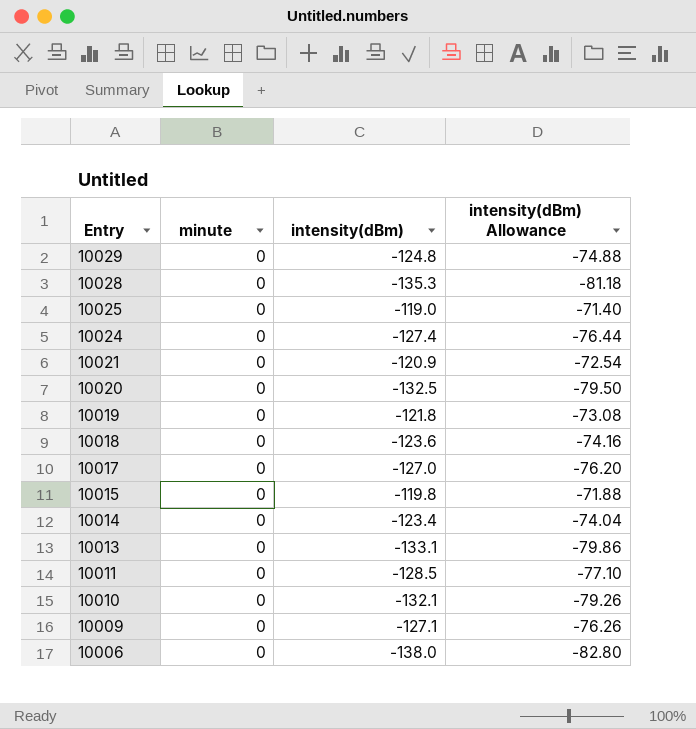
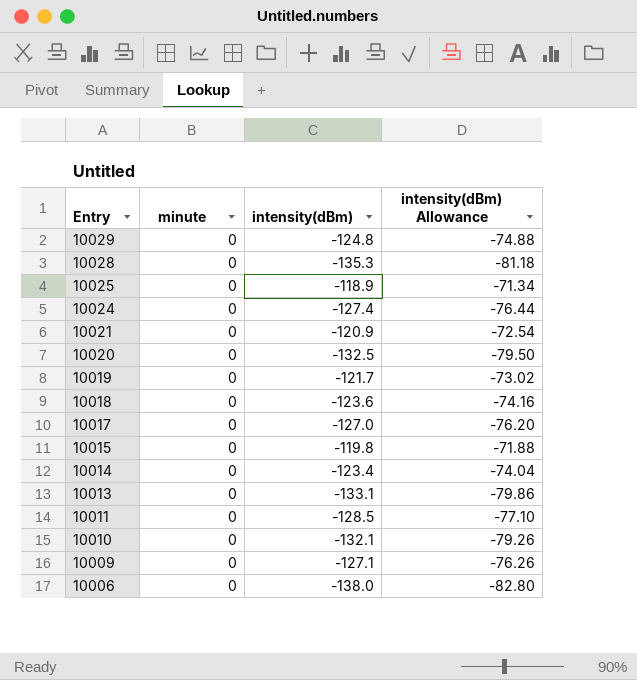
10025 | intensity(dBm): -119.0 -> -118.9
10025 | intensity(dBm) Allowance: -71.40 -> -71.34
10019 | intensity(dBm): -121.8 -> -121.7
10019 | intensity(dBm) Allowance: -73.08 -> -73.02

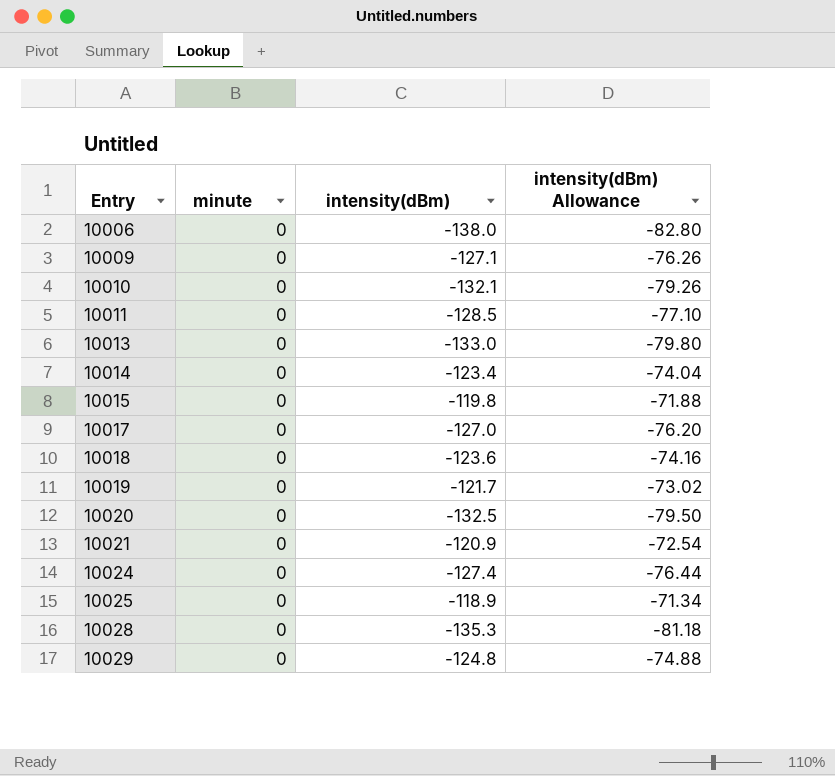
row order: Entry descending -> Entry ascending
10013 | intensity(dBm): -133.1 -> -133.0
10013 | intensity(dBm) Allowance: -79.86 -> -79.80

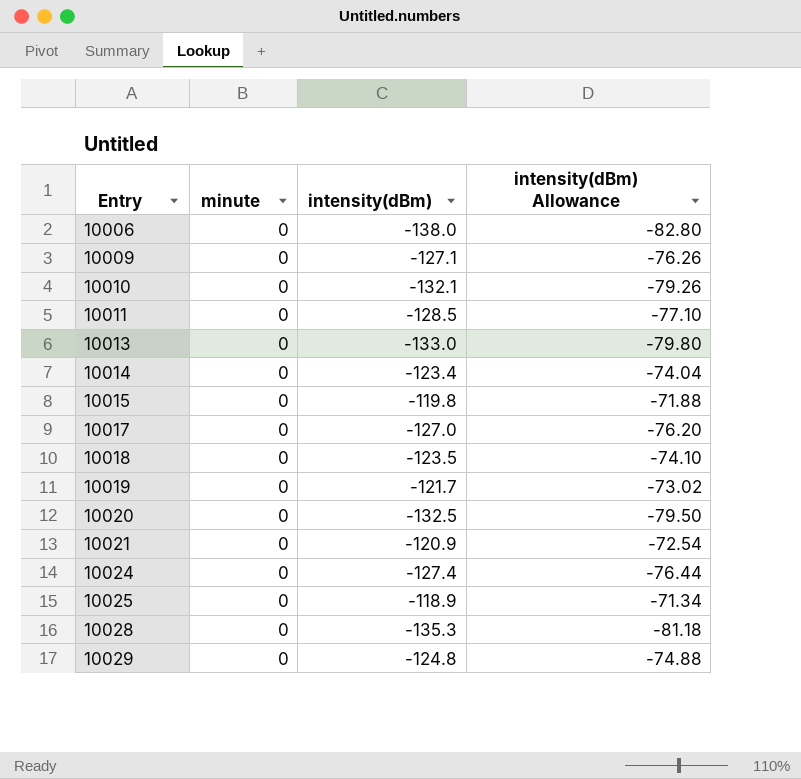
10018 | intensity(dBm): -123.6 -> -123.5
10018 | intensity(dBm) Allowance: -74.16 -> -74.10

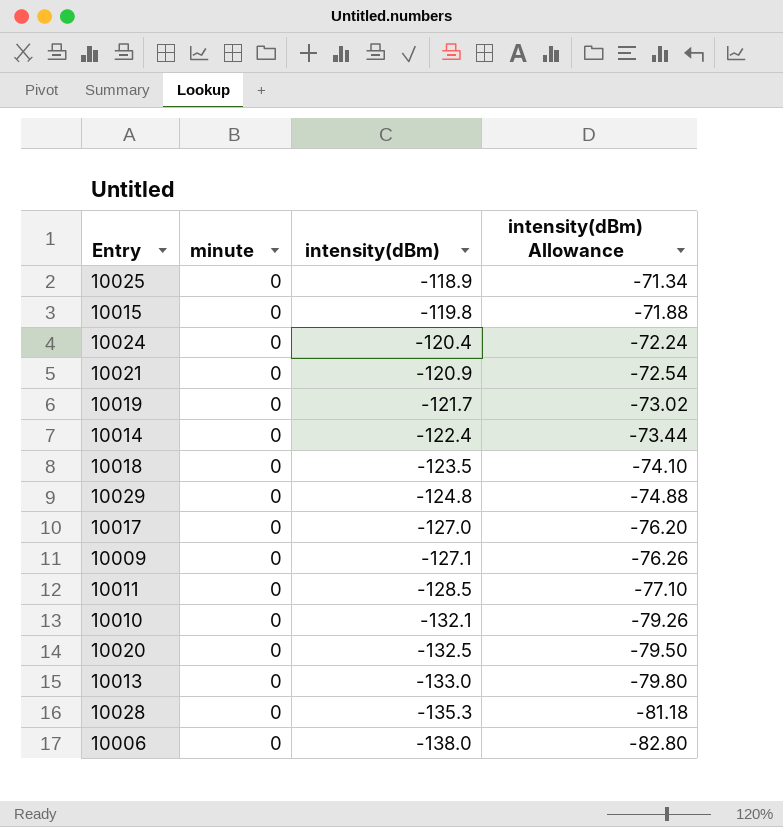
row order: Entry ascending -> intensity(dBm) descending
10024 | intensity(dBm): -127.4 -> -120.4
10024 | intensity(dBm) Allowance: -76.44 -> -72.24
10014 | intensity(dBm): -123.4 -> -122.4
10014 | intensity(dBm) Allowance: -74.04 -> -73.44

